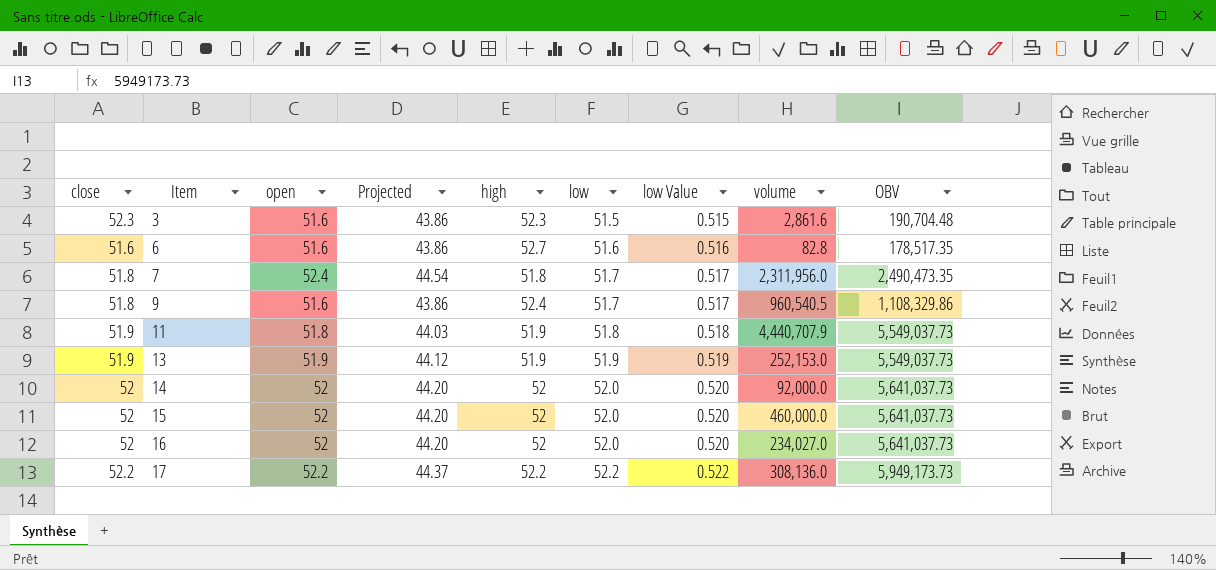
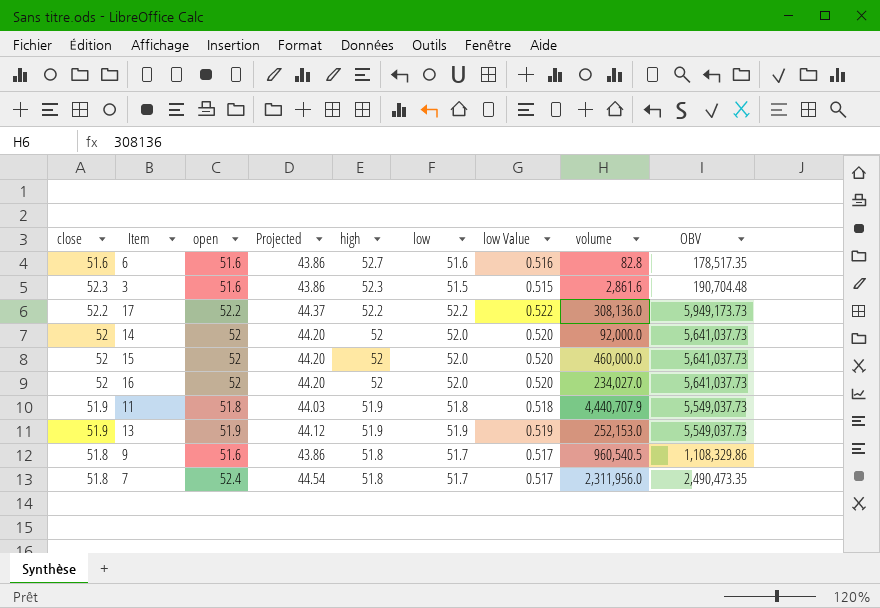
row order: Item ascending -> high descending
9 | high: 52.4 -> 51.8

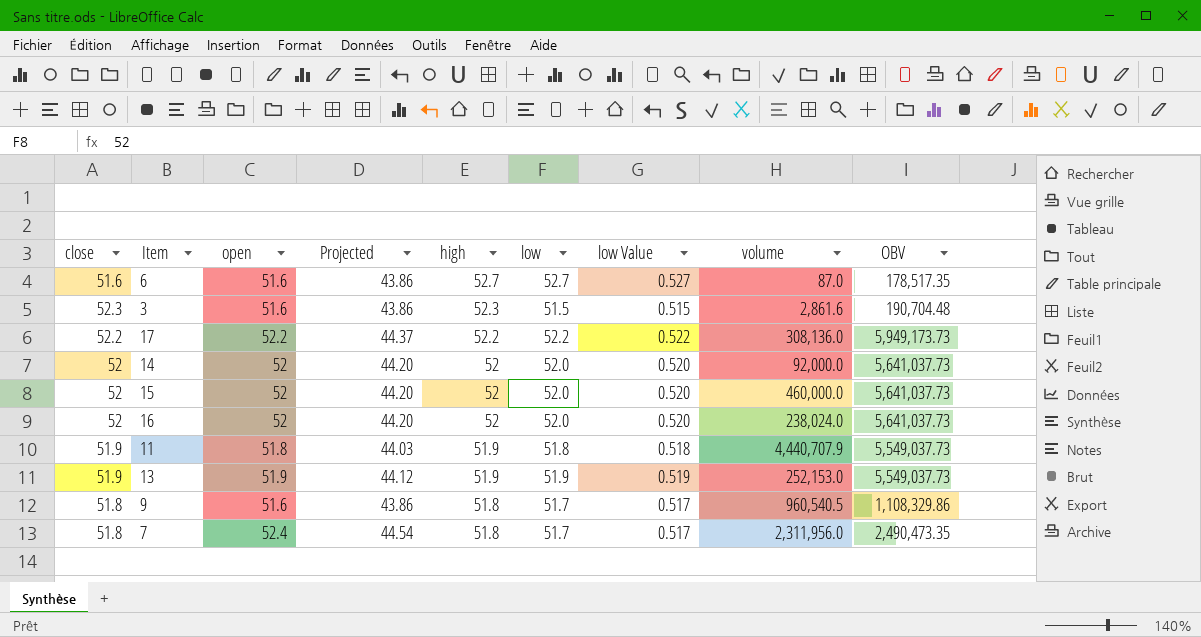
6 | low: 51.6 -> 52.7
6 | low Value: 0.516 -> 0.527
6 | volume: 82.8 -> 87.0
16 | volume: 234,027.0 -> 238,024.0

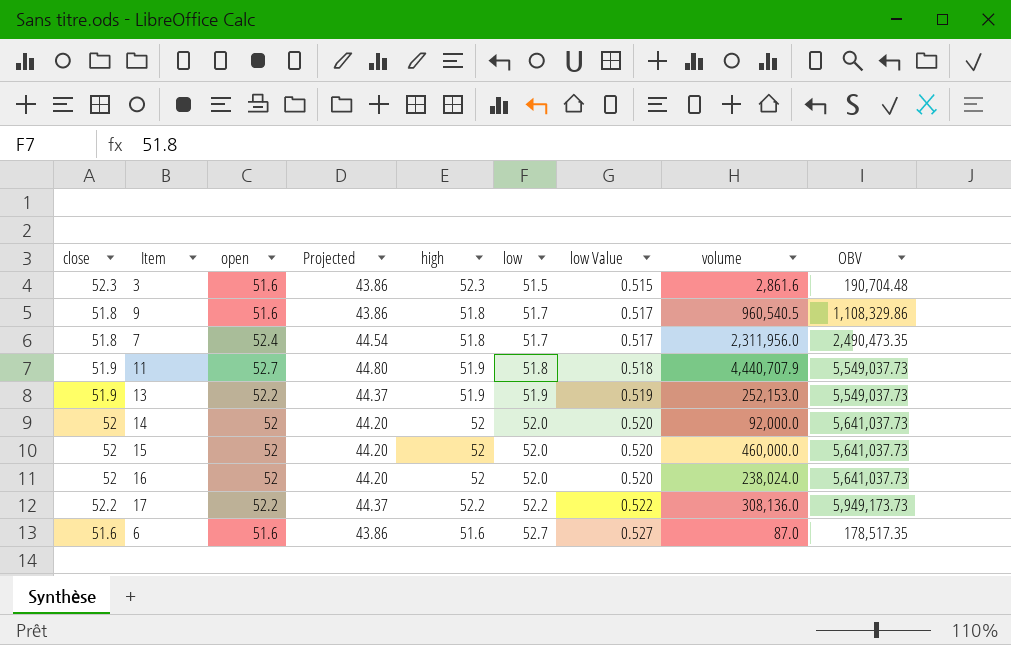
row order: high descending -> low ascending
11 | open: 51.8 -> 52.7
11 | Projected: 44.03 -> 44.80
13 | open: 51.9 -> 52.2
13 | Projected: 44.12 -> 44.37
6 | high: 52.7 -> 51.6

